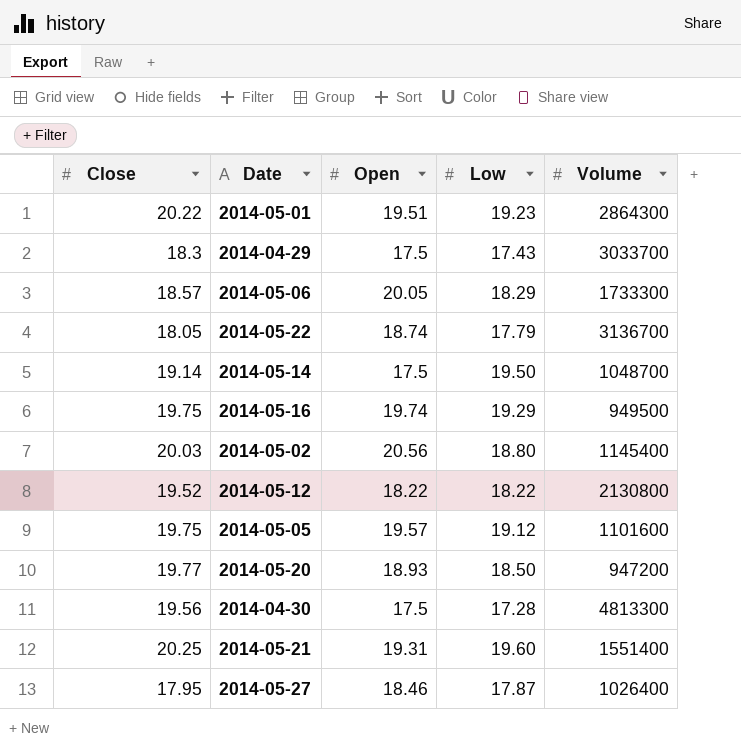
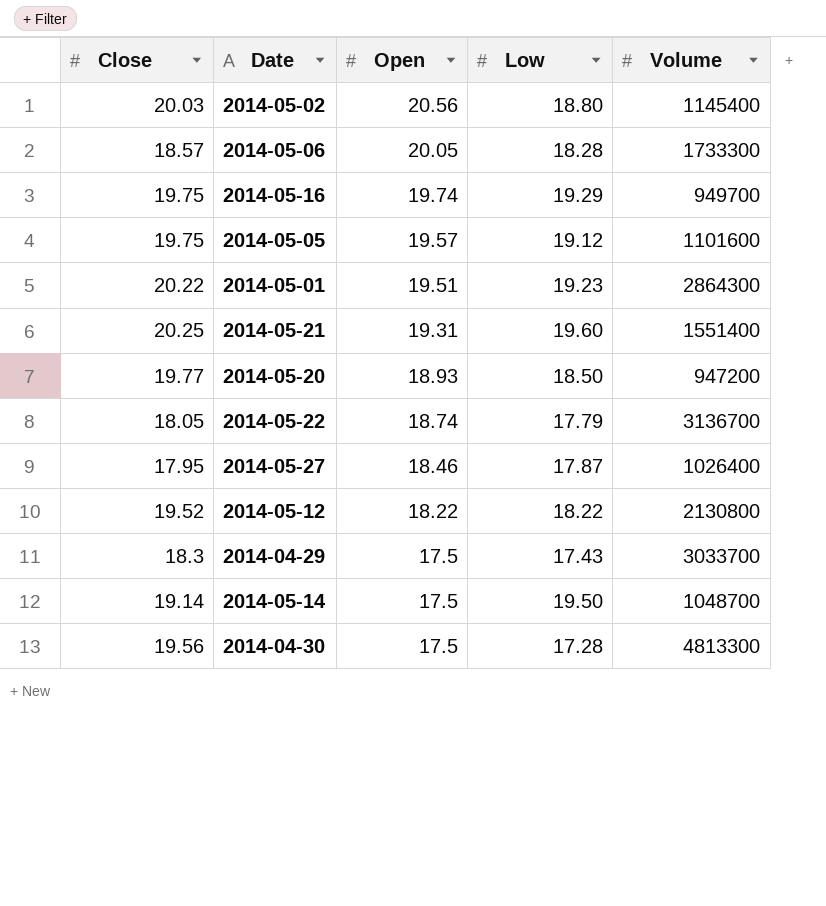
row order: none -> Open descending
2014-05-06 | Low: 18.29 -> 18.28
2014-05-16 | Volume: 949500 -> 949700

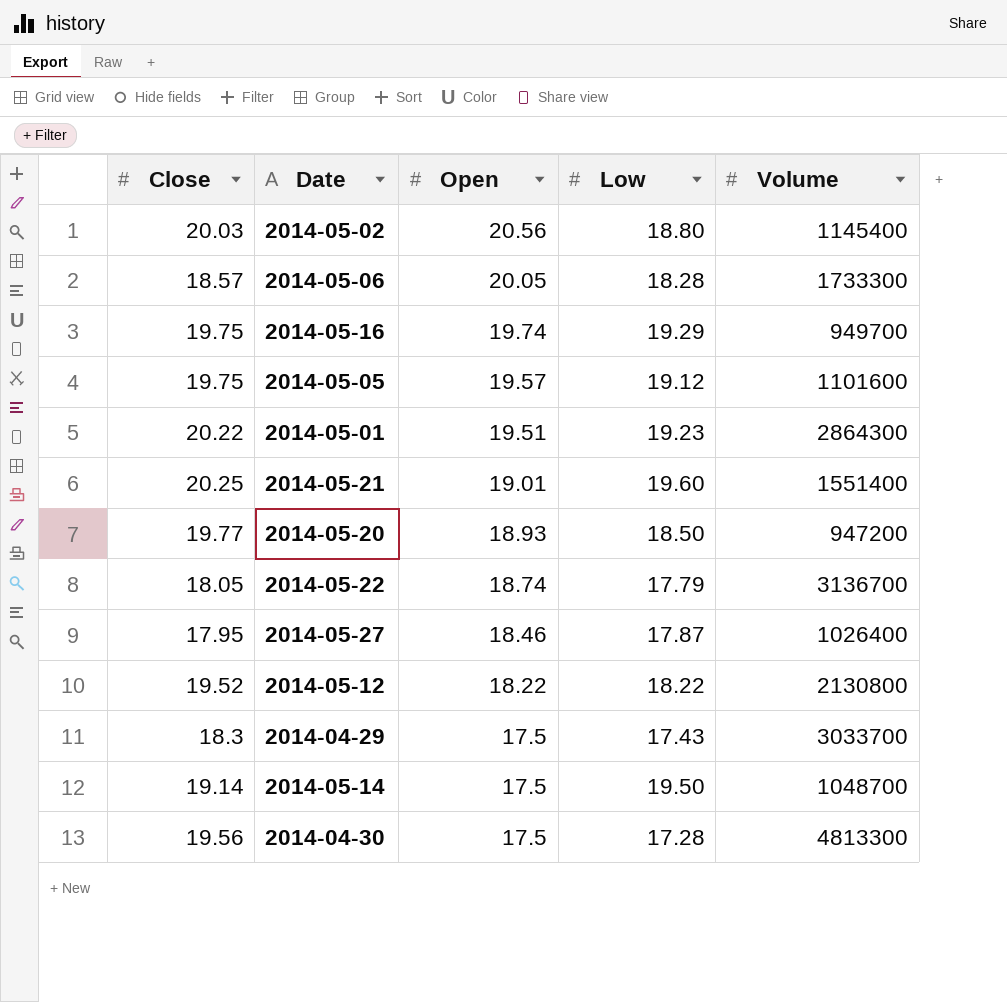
2014-05-21 | Open: 19.31 -> 19.01

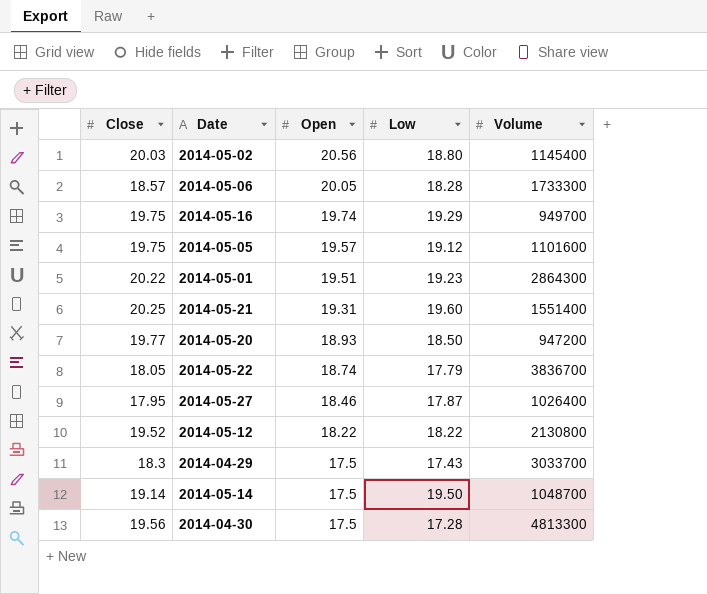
2014-05-21 | Open: 19.01 -> 19.31
2014-05-22 | Volume: 3136700 -> 3836700

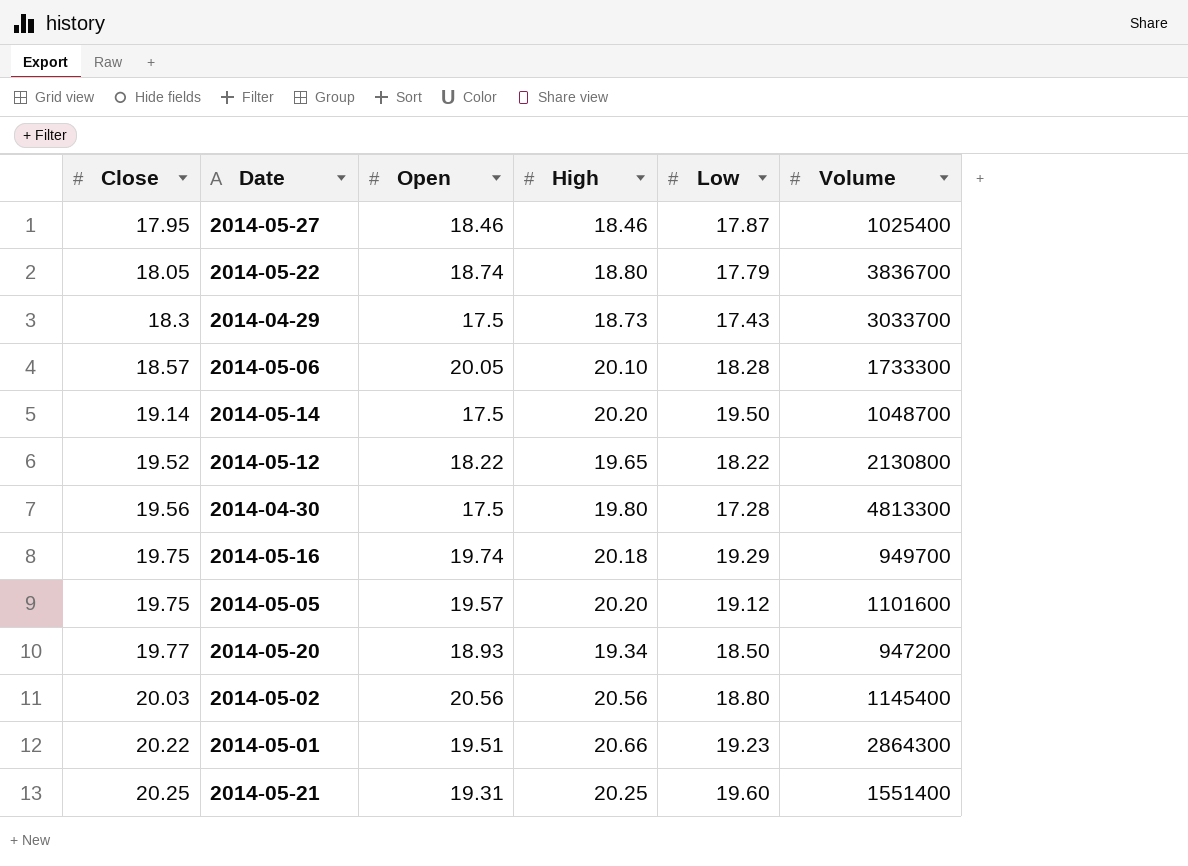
row order: Open descending -> Close ascending
column High | position: none -> 4
2014-05-27 | Volume: 1026400 -> 1025400

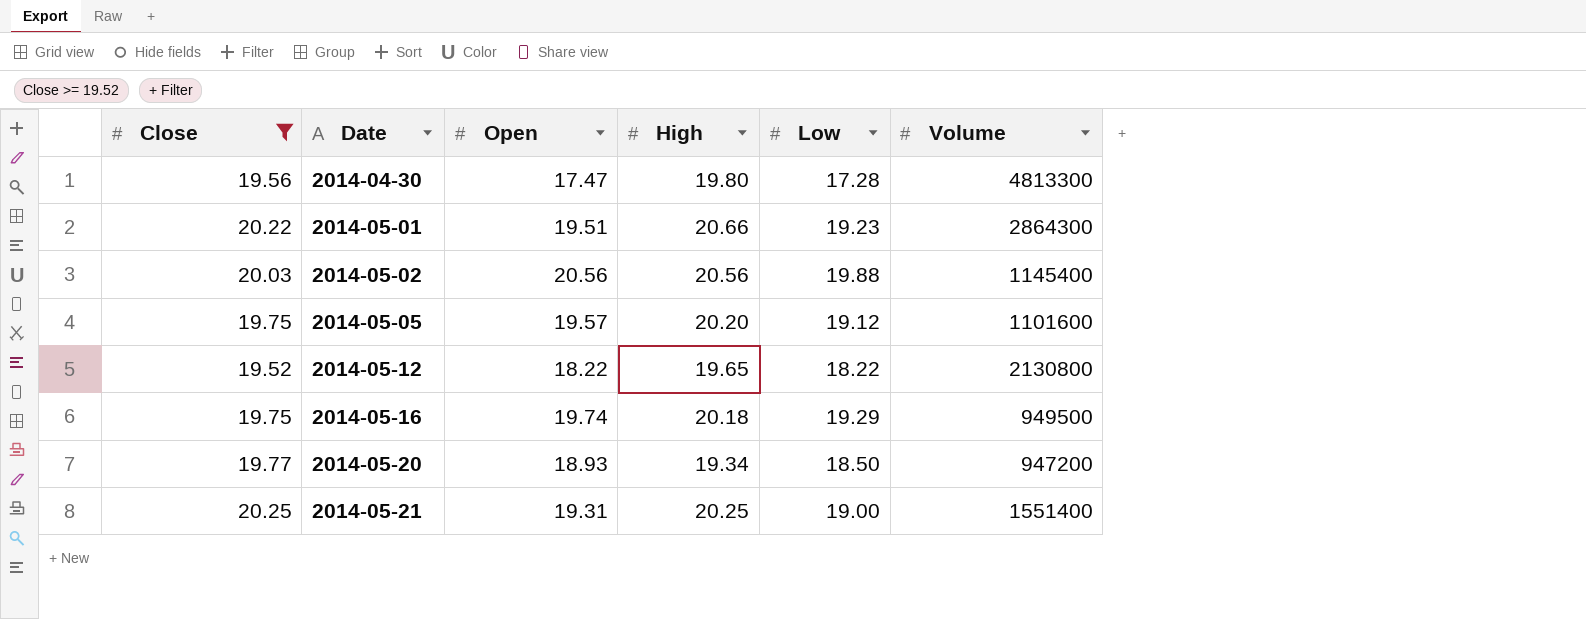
filter: none -> Close >= 19.52
row order: Close ascending -> Date ascending
2014-04-30 | Open: 17.5 -> 17.47
2014-05-02 | Low: 18.80 -> 19.88
2014-05-16 | Volume: 949700 -> 949500
2014-05-21 | Low: 19.60 -> 19.00

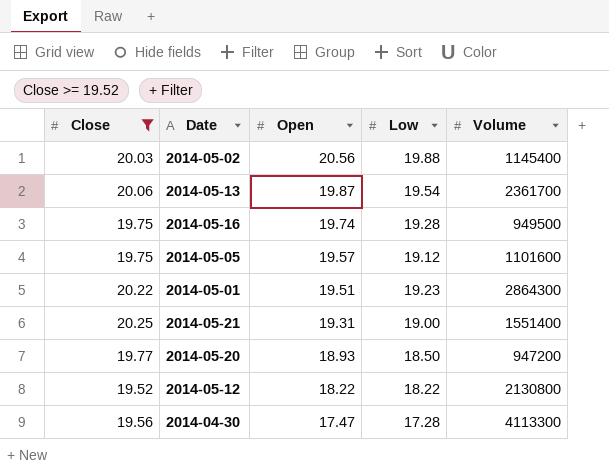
row order: Date ascending -> Open descending
column High | position: 4 -> none
row 2014-05-13: none -> 20.06 | 19.87 | 19.54 | 2361700
2014-05-16 | Low: 19.29 -> 19.28
2014-04-30 | Volume: 4813300 -> 4113300

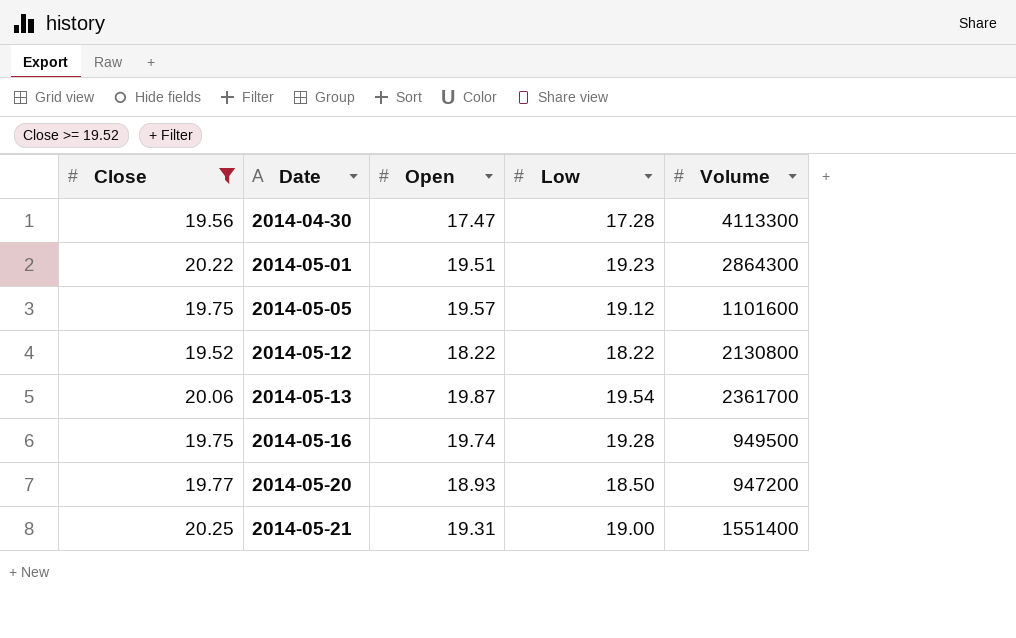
row order: Open descending -> Date ascending
row 2014-05-02: 20.03 | 20.56 | 19.88 | 1145400 -> none

